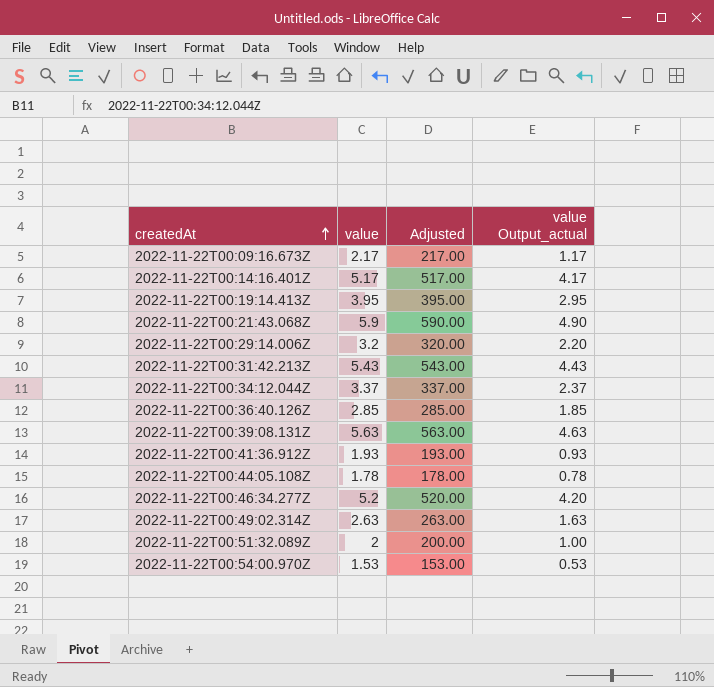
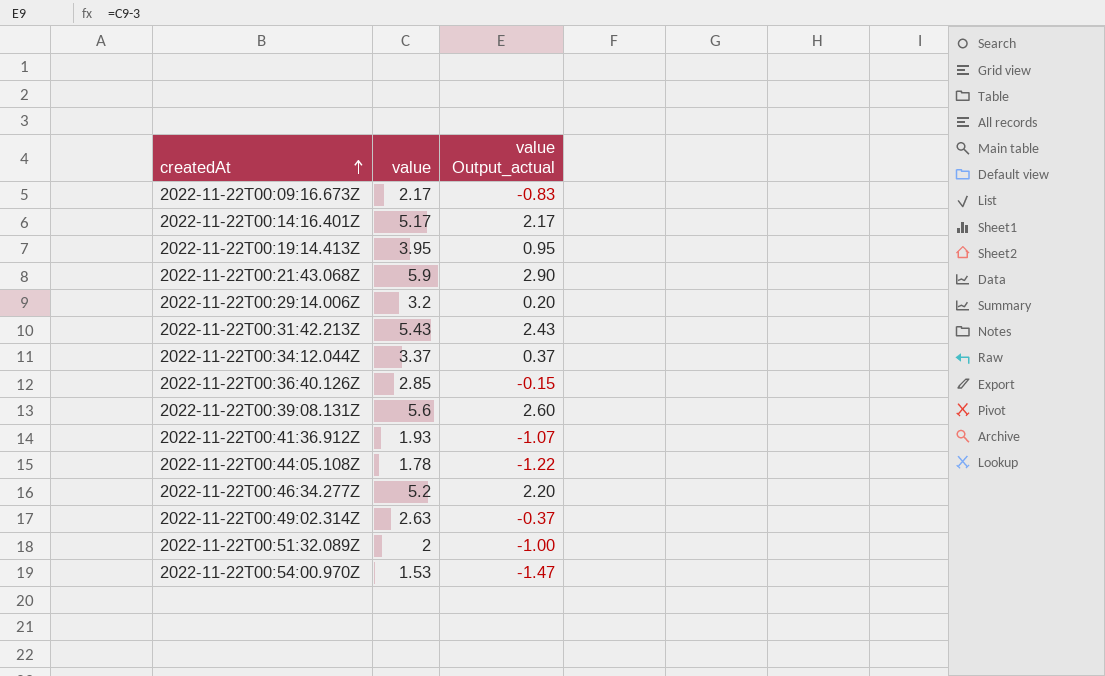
column Adjusted | formula: [value] * 100 -> none
column value Output_actual | formula: [value] - 1 -> [value] - 3
2022-11-22T00:39:08.131Z | value: 5.63 -> 5.6

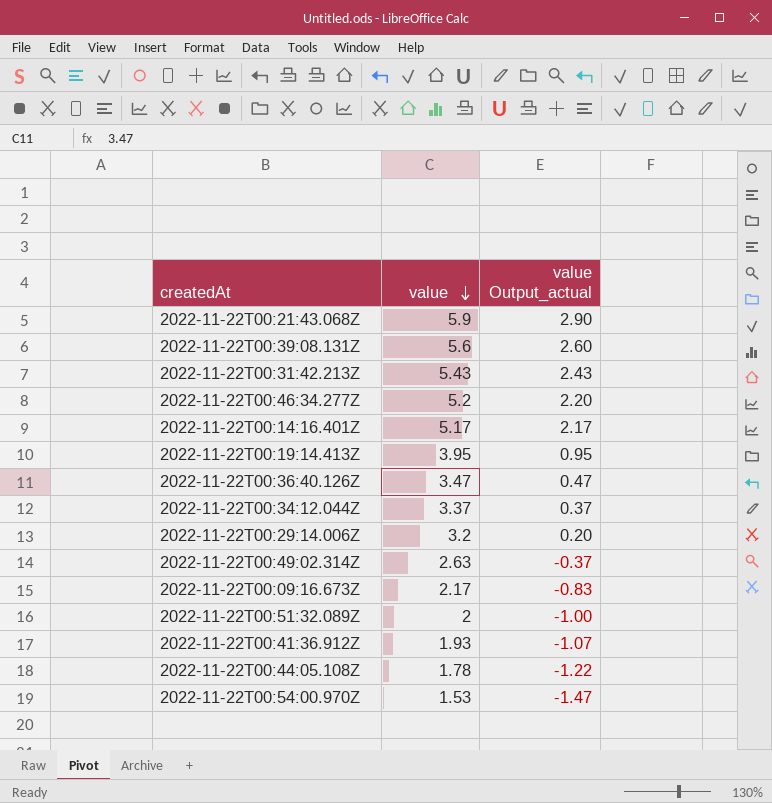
row order: createdAt ascending -> value descending
2022-11-22T00:36:40.126Z | value: 2.85 -> 3.47
2022-11-22T00:36:40.126Z | value Output_actual: -0.15 -> 0.47

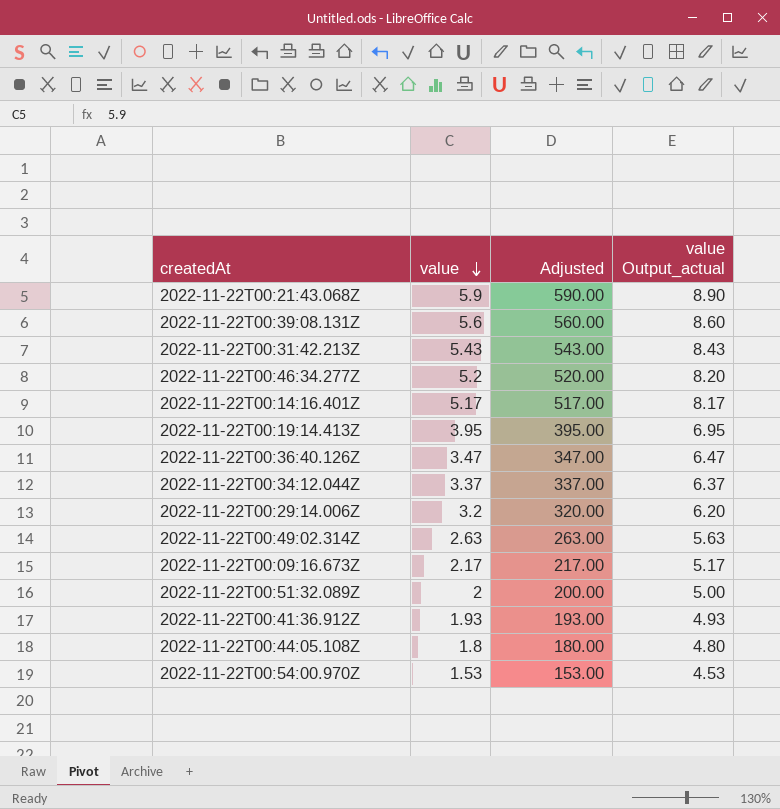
column Adjusted | formula: none -> [value] * 100
column value Output_actual | formula: [value] - 3 -> [value] + 3
2022-11-22T00:44:05.108Z | value: 1.78 -> 1.8

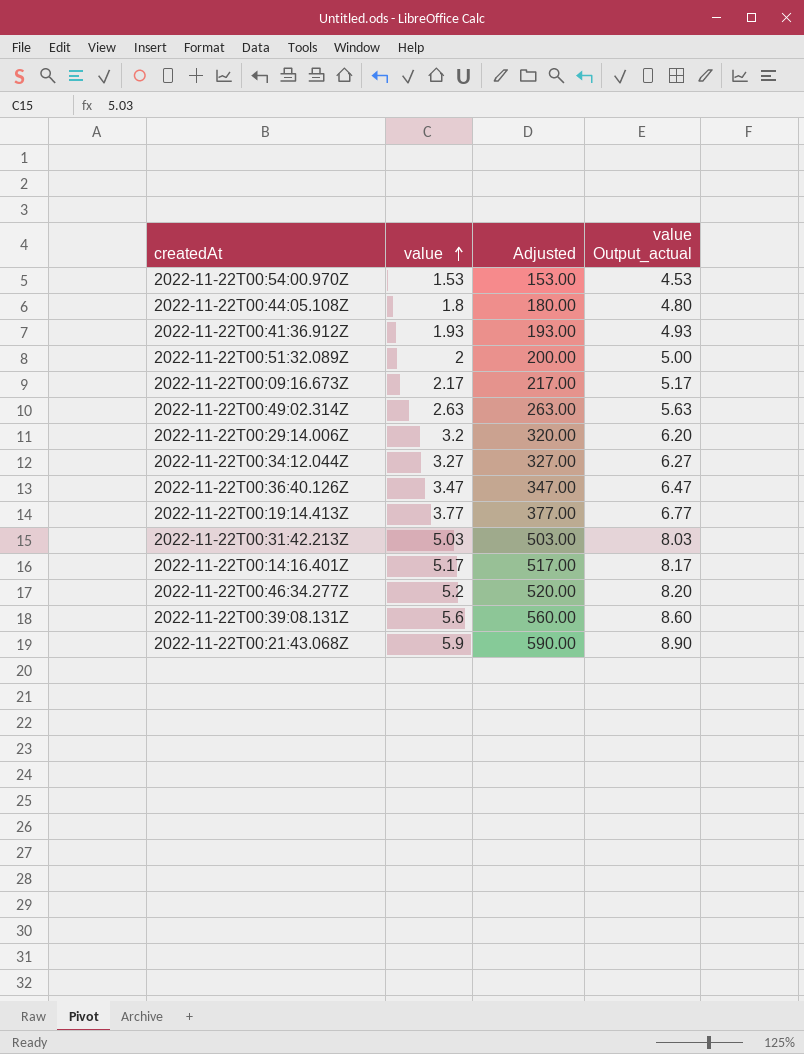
row order: value descending -> value ascending
2022-11-22T00:34:12.044Z | value: 3.37 -> 3.27
2022-11-22T00:34:12.044Z | Adjusted: 337.00 -> 327.00
2022-11-22T00:34:12.044Z | value Output_actual: 6.37 -> 6.27
2022-11-22T00:19:14.413Z | value: 3.95 -> 3.77
2022-11-22T00:19:14.413Z | Adjusted: 395.00 -> 377.00
2022-11-22T00:19:14.413Z | value Output_actual: 6.95 -> 6.77
2022-11-22T00:31:42.213Z | value: 5.43 -> 5.03
2022-11-22T00:31:42.213Z | Adjusted: 543.00 -> 503.00
2022-11-22T00:31:42.213Z | value Output_actual: 8.43 -> 8.03

